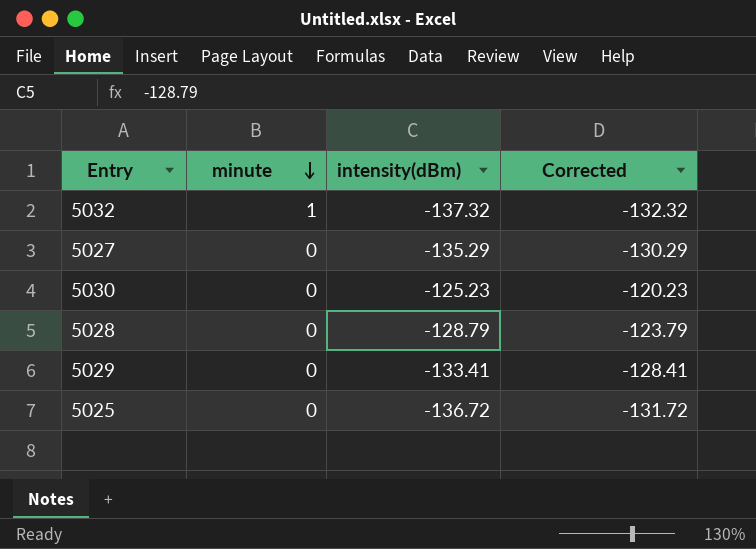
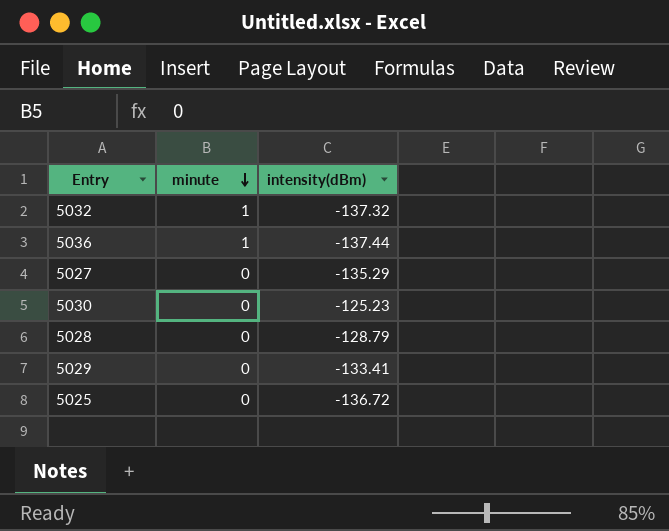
column Corrected | formula: [intensity(dBm)] + 5 -> none
row 5036: none -> 1 | -137.44

